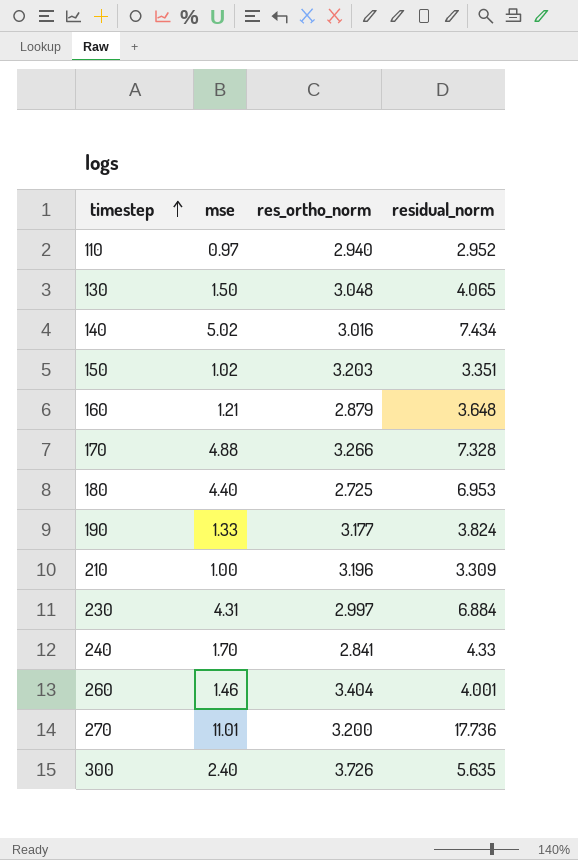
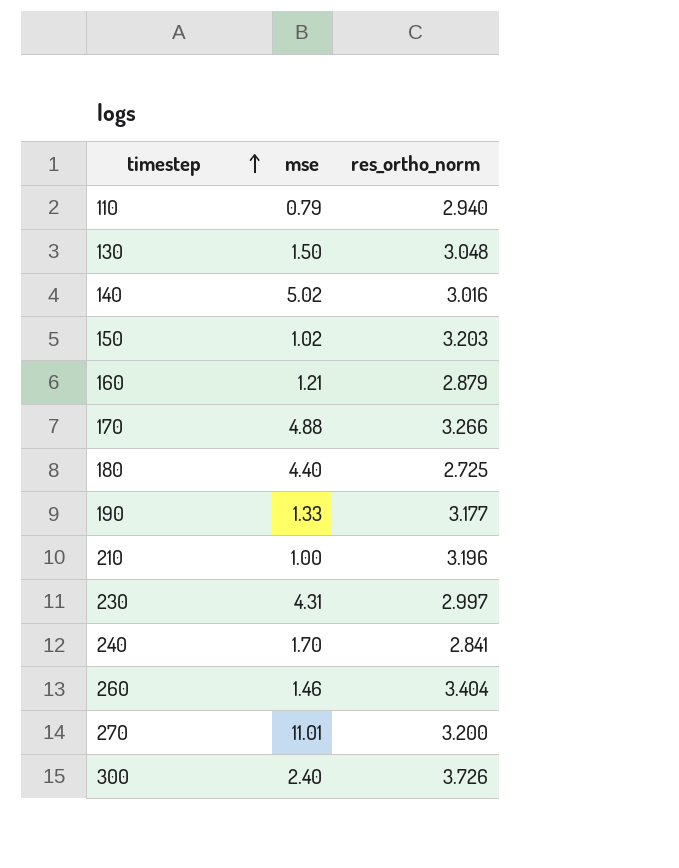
column residual_norm | position: 4 -> none
110 | mse: 0.97 -> 0.79

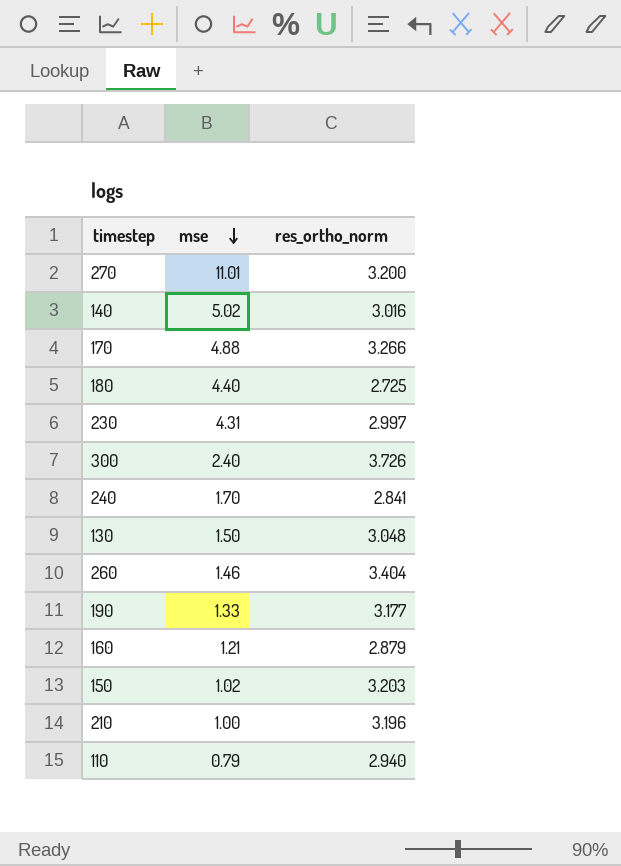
row order: timestep ascending -> mse descending

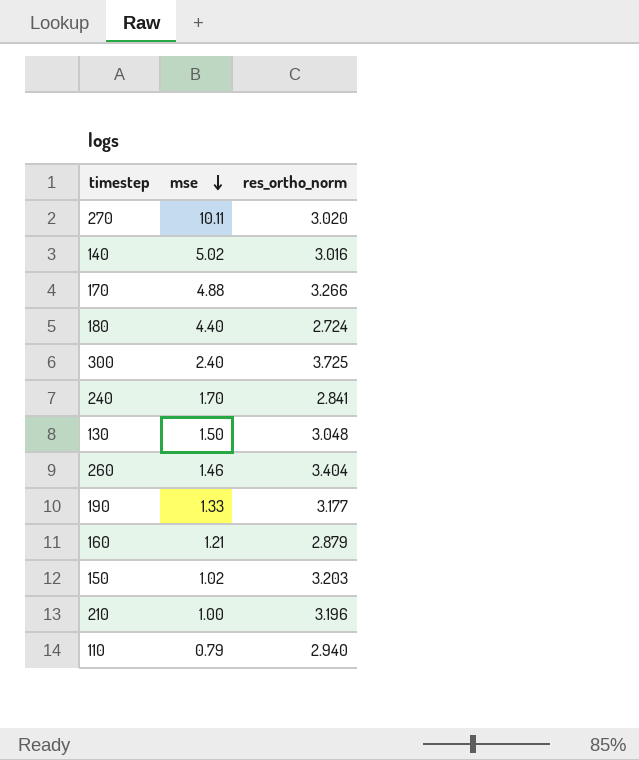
row 230: 4.31 | 2.997 -> none
270 | mse: 11.01 -> 10.11
270 | res_ortho_norm: 3.200 -> 3.020
180 | res_ortho_norm: 2.725 -> 2.724
300 | res_ortho_norm: 3.726 -> 3.725

